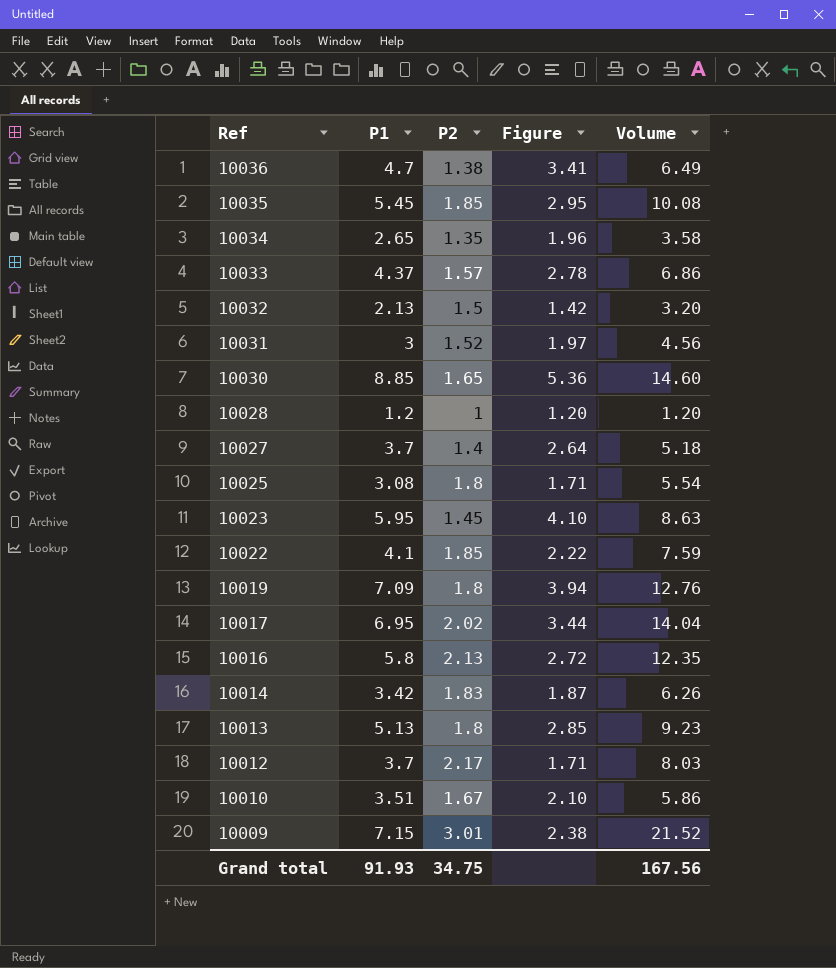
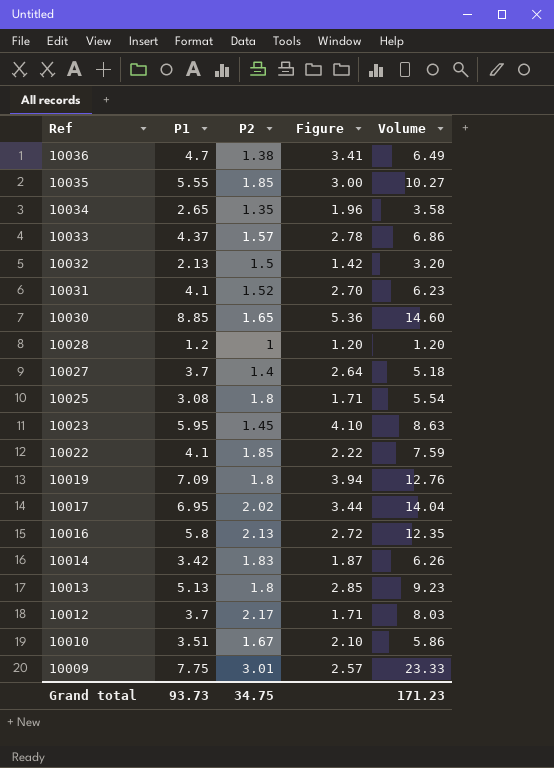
10035 | P1: 5.45 -> 5.55
10035 | Figure: 2.95 -> 3.00
10035 | Volume: 10.08 -> 10.27
10031 | P1: 3 -> 4.1
10031 | Figure: 1.97 -> 2.70
10031 | Volume: 4.56 -> 6.23
10009 | P1: 7.15 -> 7.75
10009 | Figure: 2.38 -> 2.57
10009 | Volume: 21.52 -> 23.33
Grand total | P1: 91.93 -> 93.73
Grand total | Volume: 167.56 -> 171.23

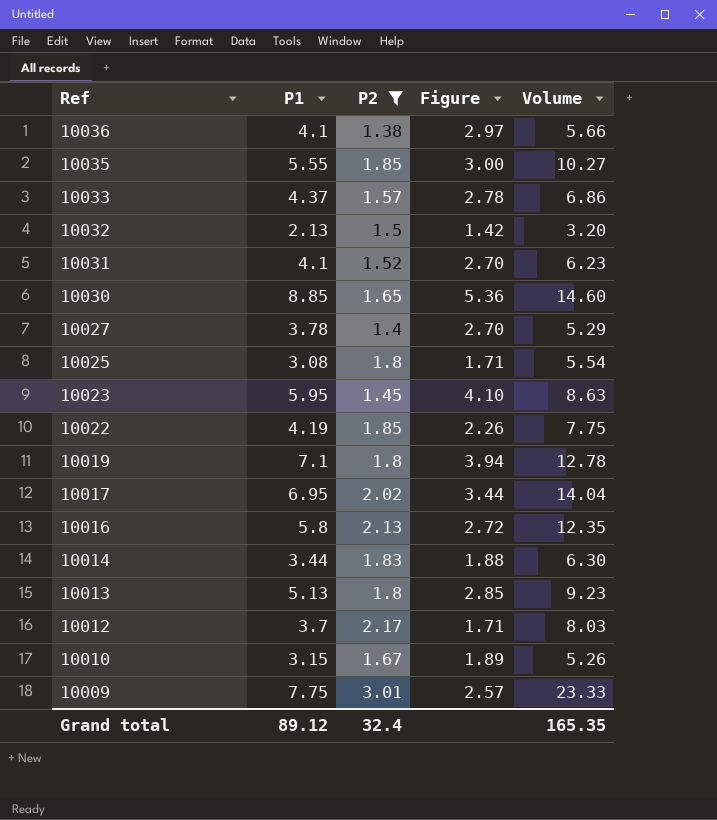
filter: none -> P2 >= 1.38
10036 | P1: 4.7 -> 4.1
10036 | Figure: 3.41 -> 2.97
10036 | Volume: 6.49 -> 5.66
10027 | P1: 3.7 -> 3.78
10027 | Figure: 2.64 -> 2.70
10027 | Volume: 5.18 -> 5.29
10022 | P1: 4.1 -> 4.19
10022 | Figure: 2.22 -> 2.26
10022 | Volume: 7.59 -> 7.75
10019 | P1: 7.09 -> 7.1
10019 | Volume: 12.76 -> 12.78
10014 | P1: 3.42 -> 3.44
10014 | Figure: 1.87 -> 1.88
10014 | Volume: 6.26 -> 6.30
10010 | P1: 3.51 -> 3.15
10010 | Figure: 2.10 -> 1.89
10010 | Volume: 5.86 -> 5.26
Grand total | P1: 93.73 -> 89.12
Grand total | P2: 34.75 -> 32.4
Grand total | Volume: 171.23 -> 165.35

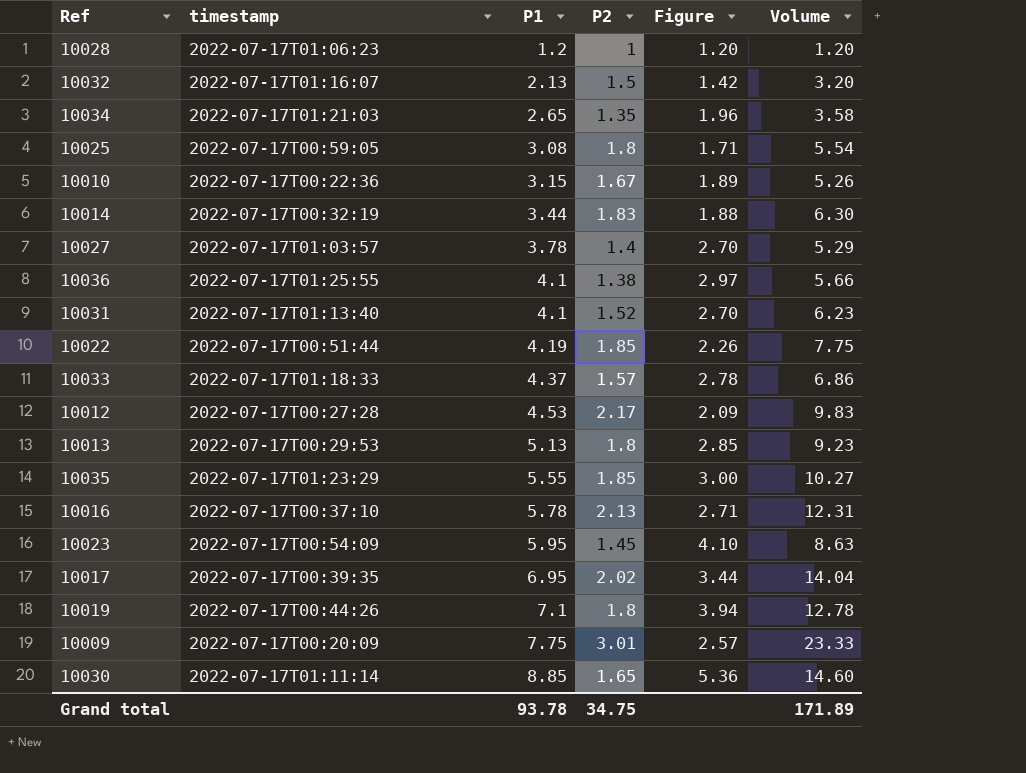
filter: P2 >= 1.38 -> none
row order: Ref descending -> P1 ascending
column timestamp | position: none -> 2
10012 | P1: 3.7 -> 4.53
10012 | Figure: 1.71 -> 2.09
10012 | Volume: 8.03 -> 9.83
10016 | P1: 5.8 -> 5.78
10016 | Figure: 2.72 -> 2.71
10016 | Volume: 12.35 -> 12.31
Grand total | P1: 89.12 -> 93.78
Grand total | P2: 32.4 -> 34.75
Grand total | Volume: 165.35 -> 171.89

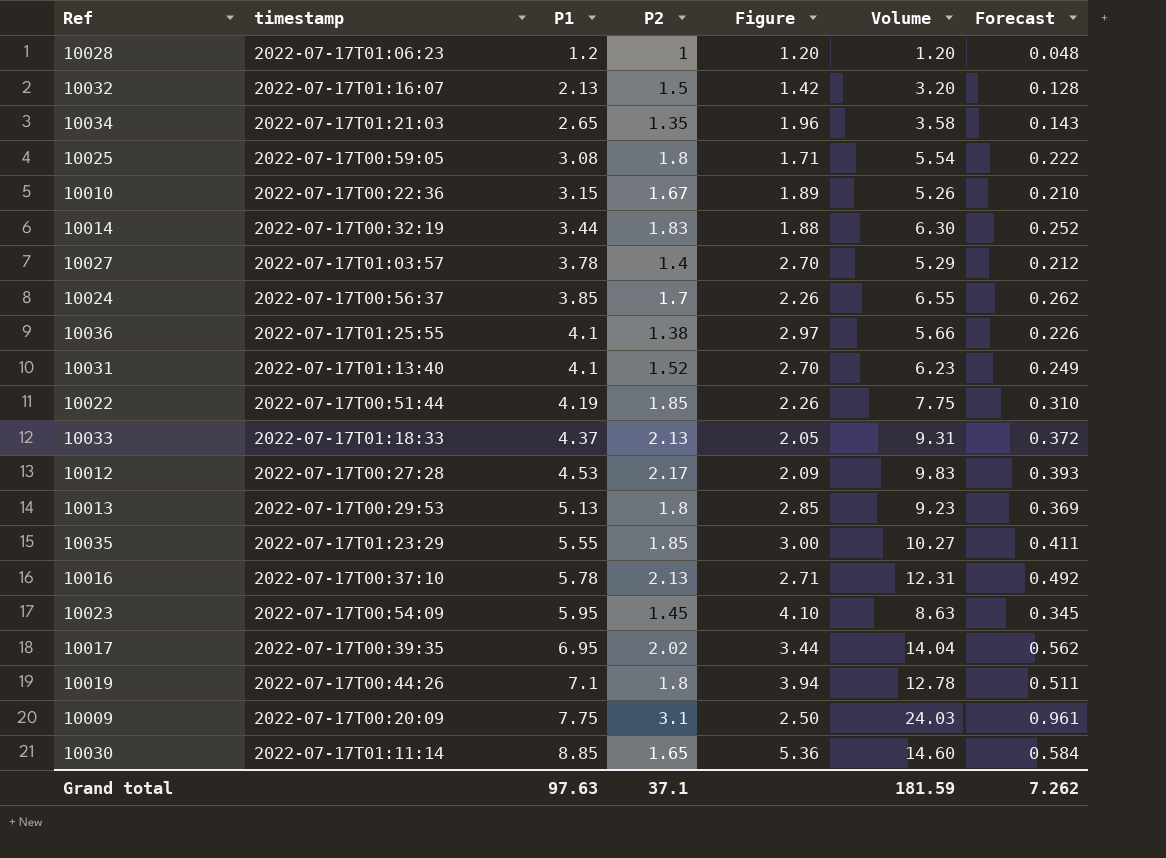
column Forecast | formula: none -> [Volume] * 0.04
row 10024: none -> 2022-07-17T00:56:37 | 3.85 | 1.7 | 2.26 | 6.55 | 0.262
10033 | P2: 1.57 -> 2.13
10033 | Figure: 2.78 -> 2.05
10033 | Volume: 6.86 -> 9.31
10009 | P2: 3.01 -> 3.1
10009 | Figure: 2.57 -> 2.50
10009 | Volume: 23.33 -> 24.03
Grand total | P1: 93.78 -> 97.63
Grand total | P2: 34.75 -> 37.1
Grand total | Volume: 171.89 -> 181.59

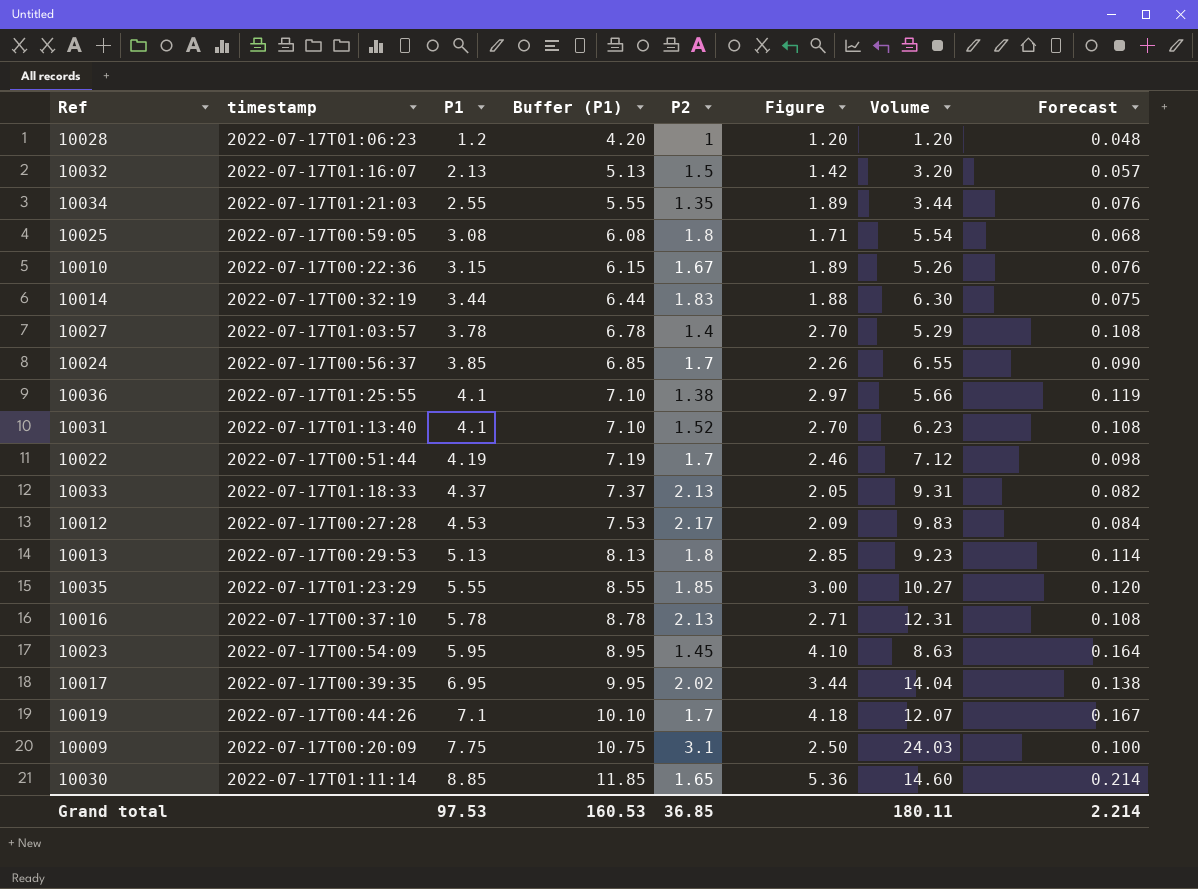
column Buffer (P1) | formula: none -> [P1] + 3
column Forecast | formula: [Volume] * 0.04 -> [Figure] * 0.04
10034 | P1: 2.65 -> 2.55
10034 | Figure: 1.96 -> 1.89
10034 | Volume: 3.58 -> 3.44
10022 | P2: 1.85 -> 1.7
10022 | Figure: 2.26 -> 2.46
10022 | Volume: 7.75 -> 7.12
10019 | P2: 1.8 -> 1.7
10019 | Figure: 3.94 -> 4.18
10019 | Volume: 12.78 -> 12.07
Grand total | P1: 97.63 -> 97.53
Grand total | P2: 37.1 -> 36.85
Grand total | Volume: 181.59 -> 180.11
Grand total | Forecast: 7.262 -> 2.214

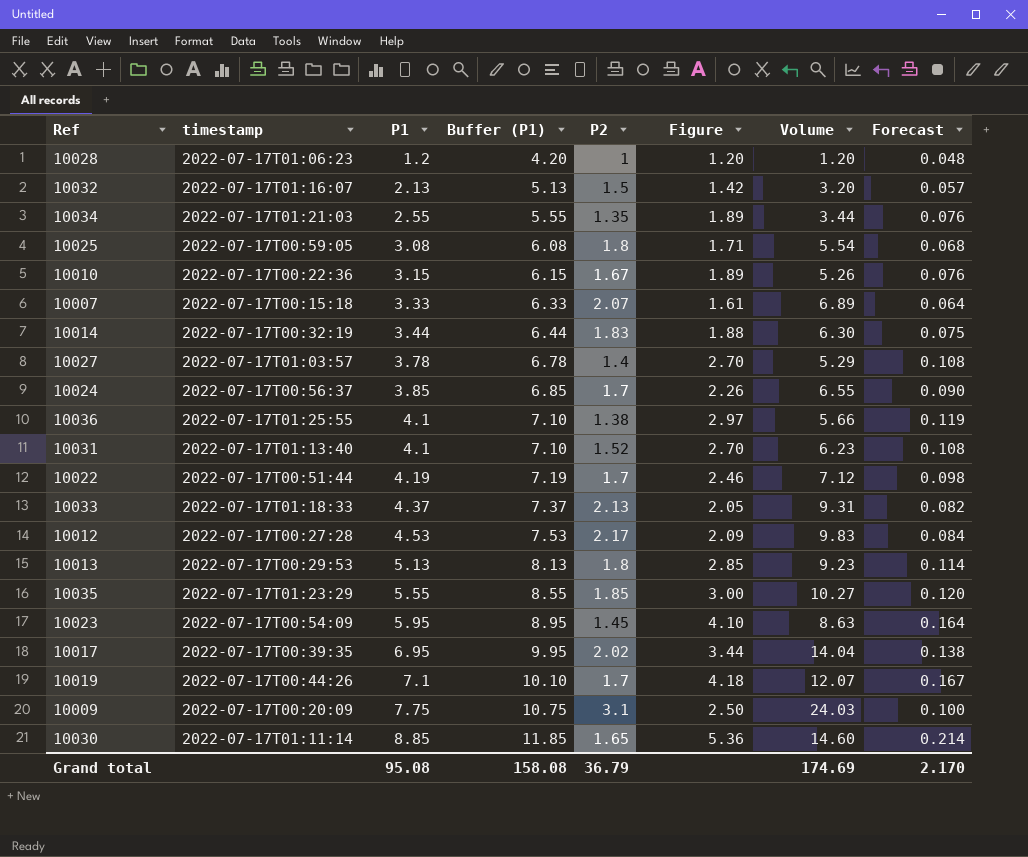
row 10016: 2022-07-17T00:37:10 | 5.78 | 8.78 | 2.13 | 2.71 | 12.31 | 0.108 -> none
row 10007: none -> 2022-07-17T00:15:18 | 3.33 | 6.33 | 2.07 | 1.61 | 6.89 | 0.064
Grand total | P1: 97.53 -> 95.08
Grand total | Buffer (P1): 160.53 -> 158.08
Grand total | P2: 36.85 -> 36.79
Grand total | Volume: 180.11 -> 174.69
Grand total | Forecast: 2.214 -> 2.170

